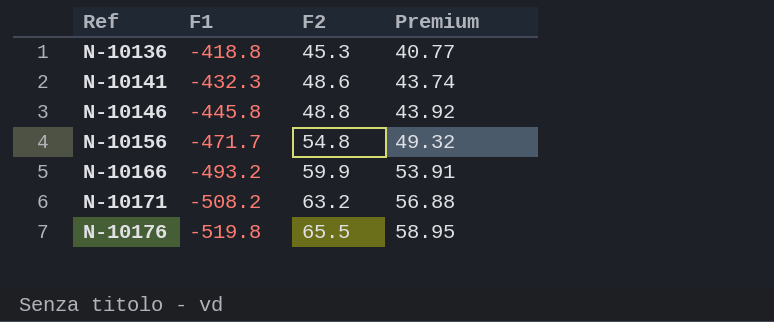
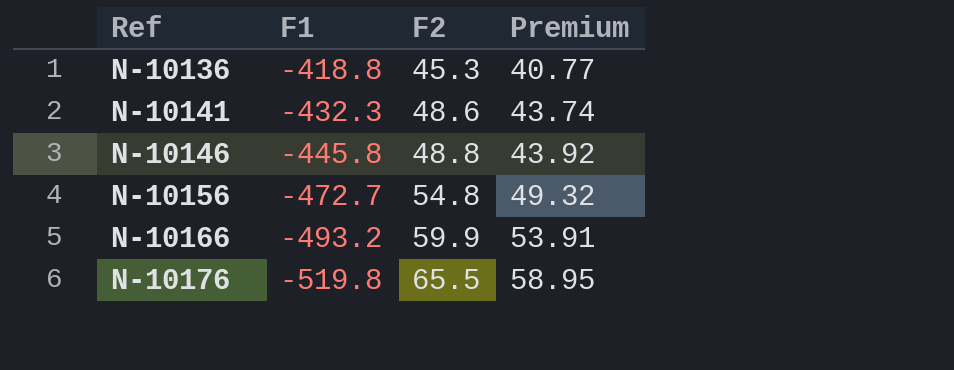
row N-10171: -508.2 | 63.2 | 56.88 -> none
N-10156 | F1: -471.7 -> -472.7

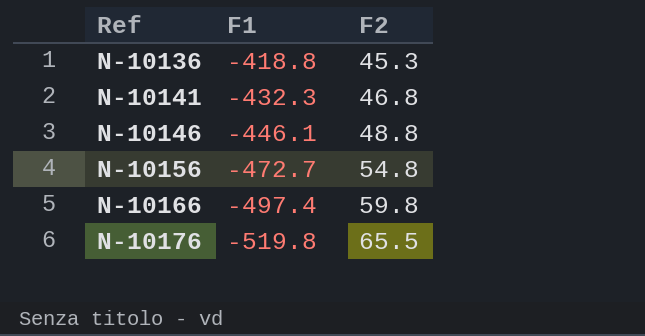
column Premium | formula: [F2] * 0.9 -> none
N-10141 | F2: 48.6 -> 46.8
N-10146 | F1: -445.8 -> -446.1
N-10166 | F1: -493.2 -> -497.4
N-10166 | F2: 59.9 -> 59.8

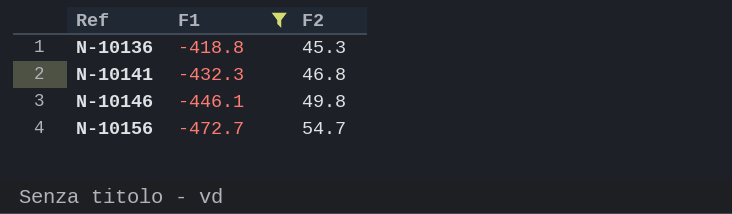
filter: none -> F1 >= -472.7
N-10146 | F2: 48.8 -> 49.8
N-10156 | F2: 54.8 -> 54.7

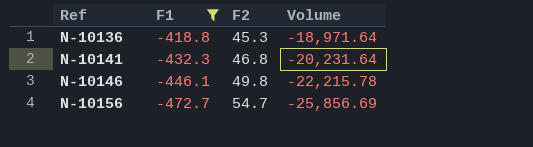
column Volume | formula: none -> [F1] * [F2]

